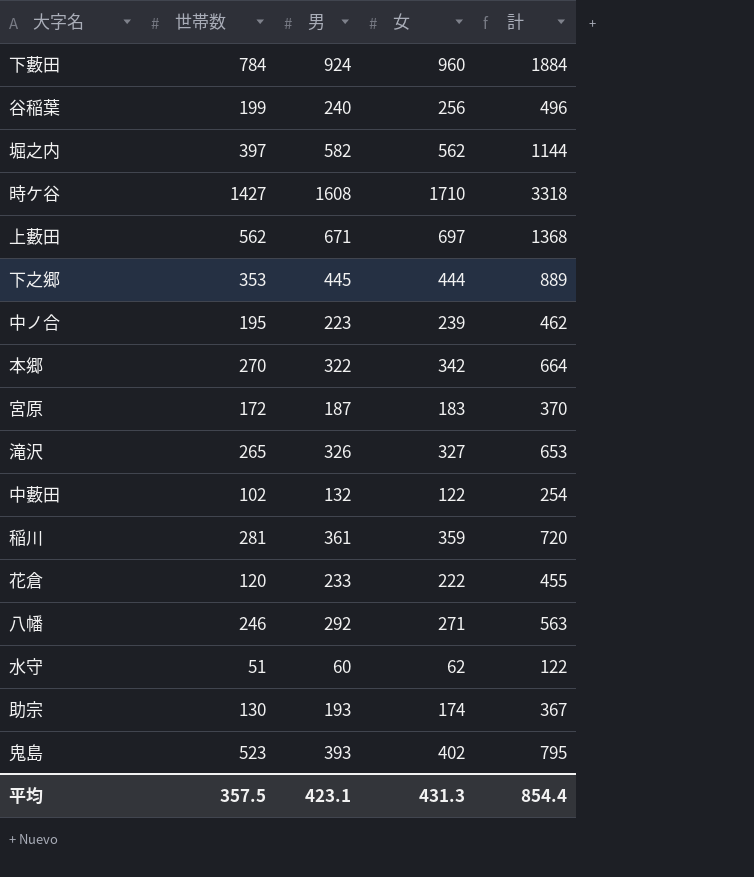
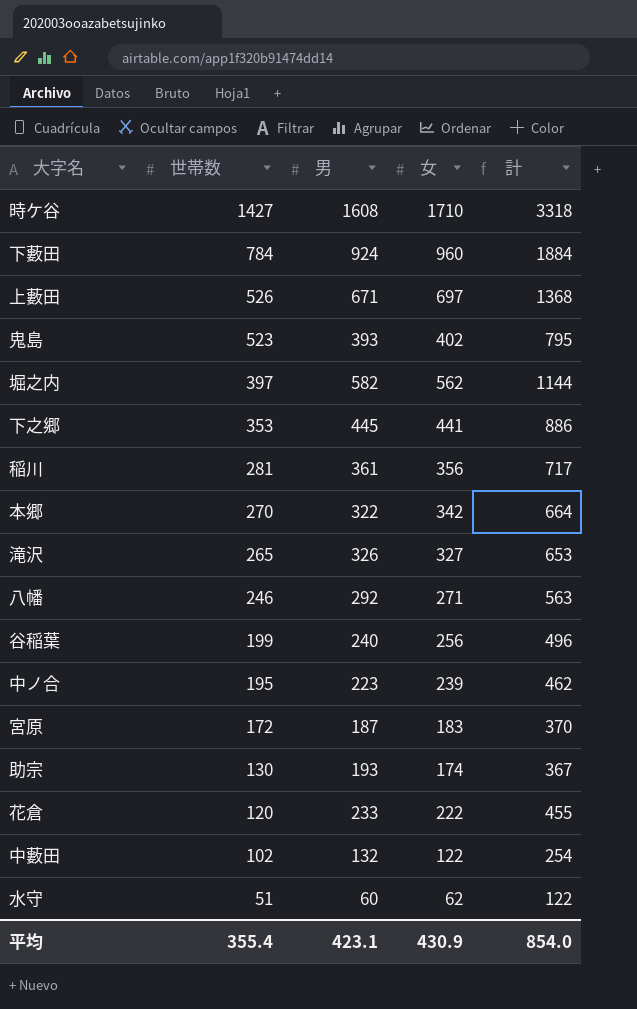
row order: none -> 世帯数 descending
上藪田 | 世帯数: 562 -> 526
下之郷 | 女: 444 -> 441
下之郷 | 計: 889 -> 886
稲川 | 女: 359 -> 356
稲川 | 計: 720 -> 717
平均 | 世帯数: 357.5 -> 355.4
平均 | 女: 431.3 -> 430.9
平均 | 計: 854.4 -> 854.0

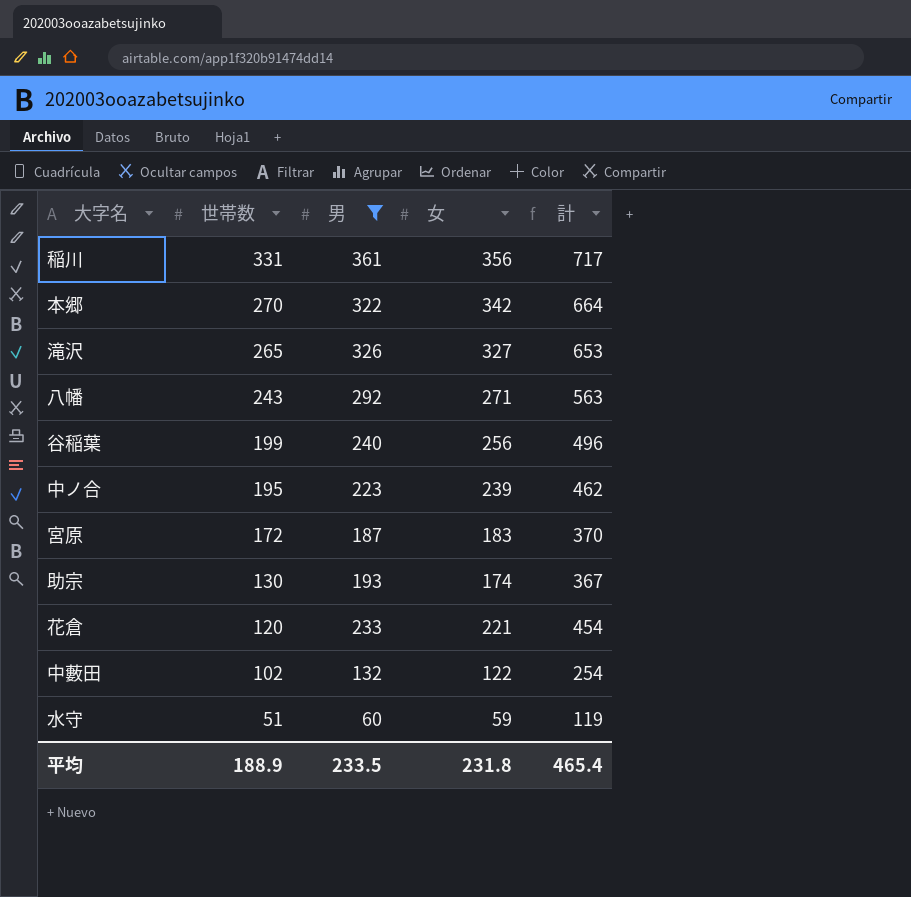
filter: none -> 男 <= 361
稲川 | 世帯数: 281 -> 331
八幡 | 世帯数: 246 -> 243
花倉 | 女: 222 -> 221
花倉 | 計: 455 -> 454
水守 | 女: 62 -> 59
水守 | 計: 122 -> 119
平均 | 世帯数: 355.4 -> 188.9
平均 | 男: 423.1 -> 233.5
平均 | 女: 430.9 -> 231.8
平均 | 計: 854.0 -> 465.4

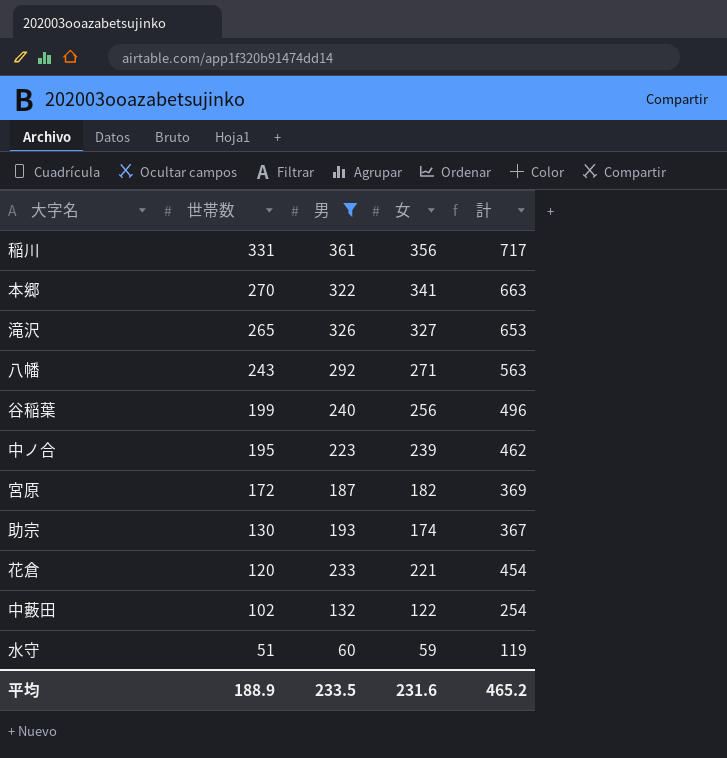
本郷 | 女: 342 -> 341
本郷 | 計: 664 -> 663
宮原 | 女: 183 -> 182
宮原 | 計: 370 -> 369
平均 | 女: 231.8 -> 231.6
平均 | 計: 465.4 -> 465.2

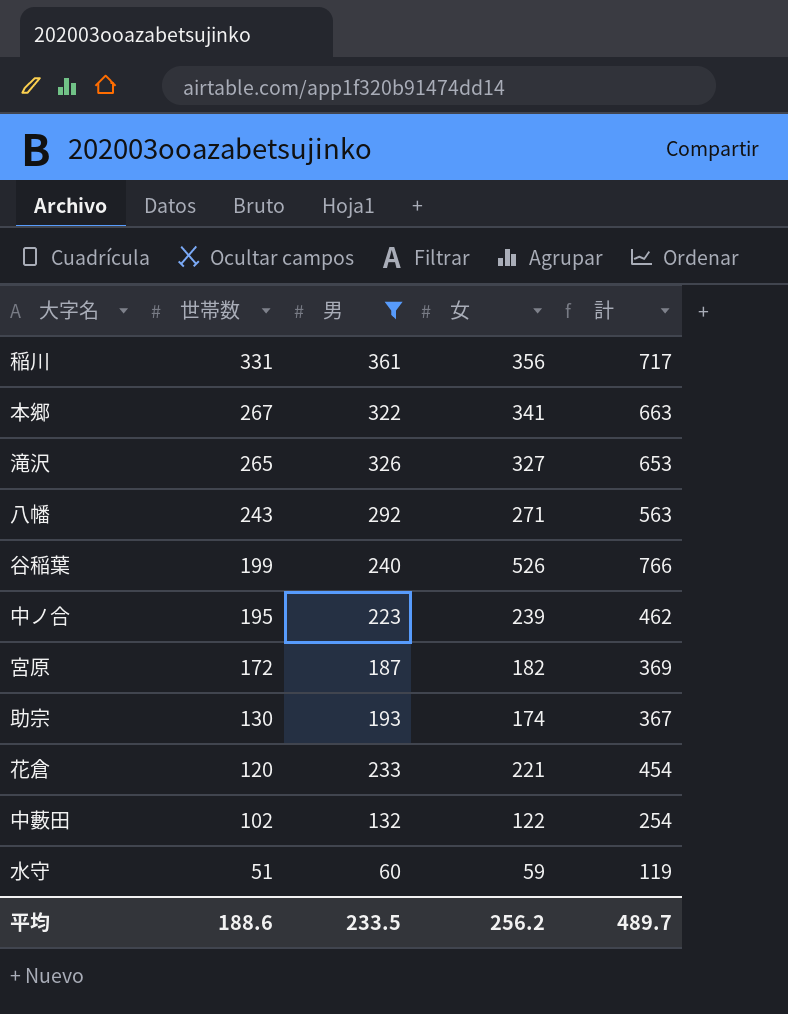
本郷 | 世帯数: 270 -> 267
谷稲葉 | 女: 256 -> 526
谷稲葉 | 計: 496 -> 766
平均 | 世帯数: 188.9 -> 188.6
平均 | 女: 231.6 -> 256.2
平均 | 計: 465.2 -> 489.7

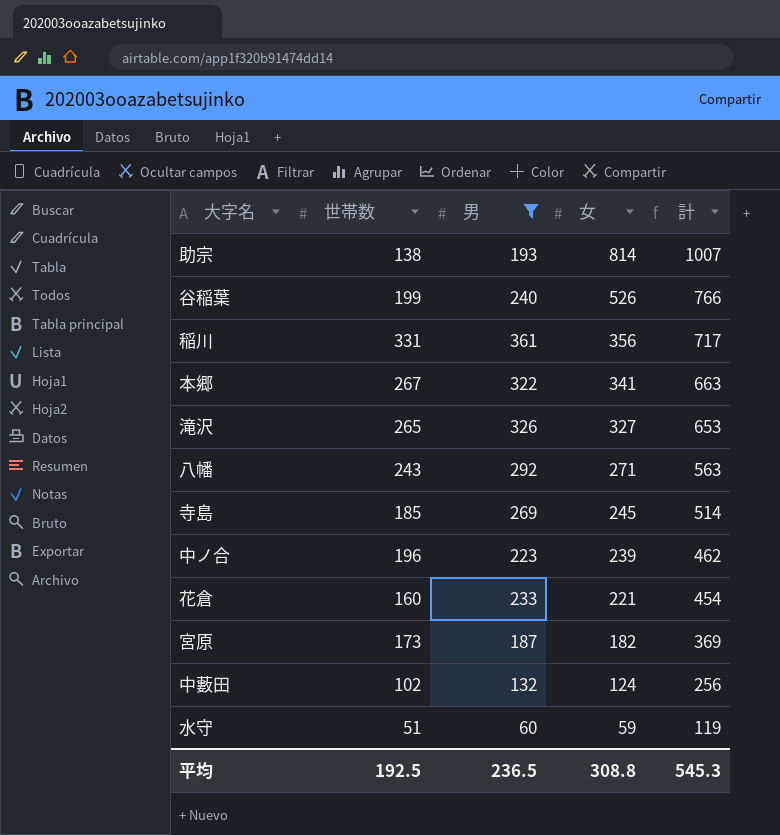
row order: 世帯数 descending -> 女 descending
助宗 | 世帯数: 130 -> 138
助宗 | 女: 174 -> 814
助宗 | 計: 367 -> 1007
row 寺島: none -> 185 | 269 | 245 | 514
中ノ合 | 世帯数: 195 -> 196
花倉 | 世帯数: 120 -> 160
宮原 | 世帯数: 172 -> 173
中藪田 | 女: 122 -> 124
中藪田 | 計: 254 -> 256
平均 | 世帯数: 188.6 -> 192.5
平均 | 男: 233.5 -> 236.5
平均 | 女: 256.2 -> 308.8
平均 | 計: 489.7 -> 545.3

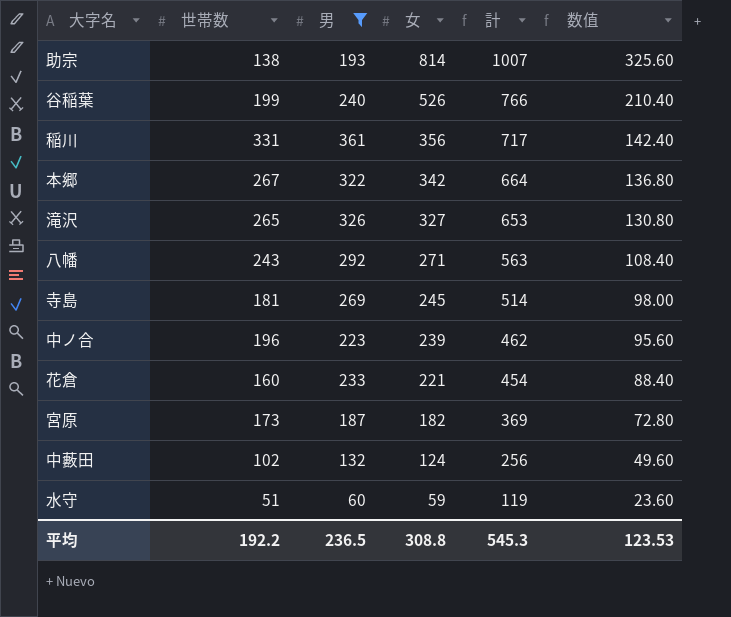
column 数值 | formula: none -> [女] * 0.4
本郷 | 女: 341 -> 342
本郷 | 計: 663 -> 664
寺島 | 世帯数: 185 -> 181
平均 | 世帯数: 192.5 -> 192.2

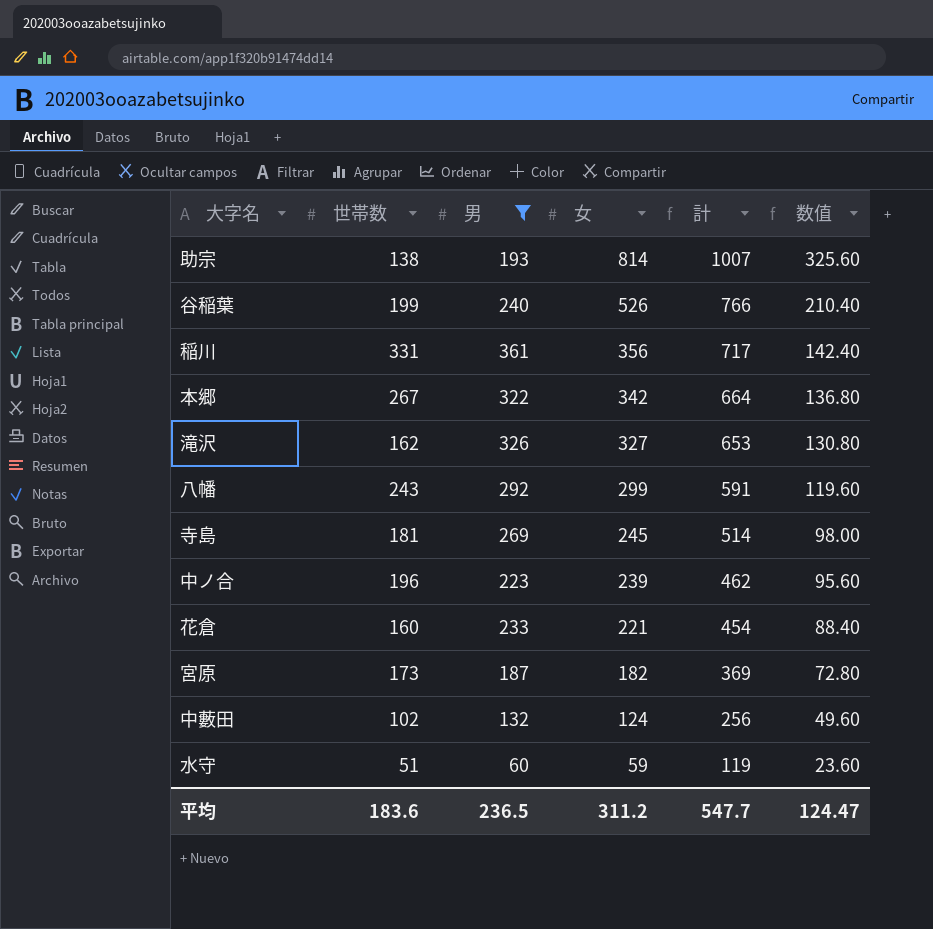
滝沢 | 世帯数: 265 -> 162
八幡 | 女: 271 -> 299
八幡 | 計: 563 -> 591
八幡 | 数值: 108.40 -> 119.60
平均 | 世帯数: 192.2 -> 183.6
平均 | 女: 308.8 -> 311.2
平均 | 計: 545.3 -> 547.7
平均 | 数值: 123.53 -> 124.47

